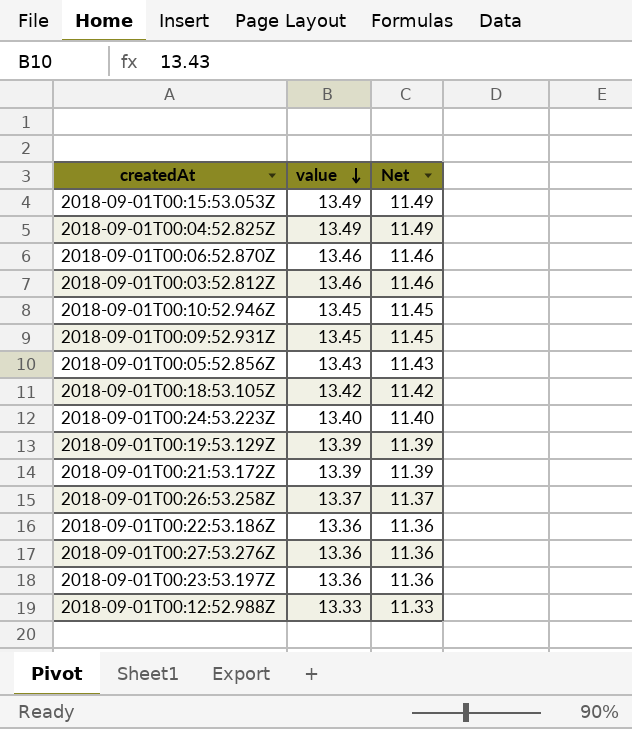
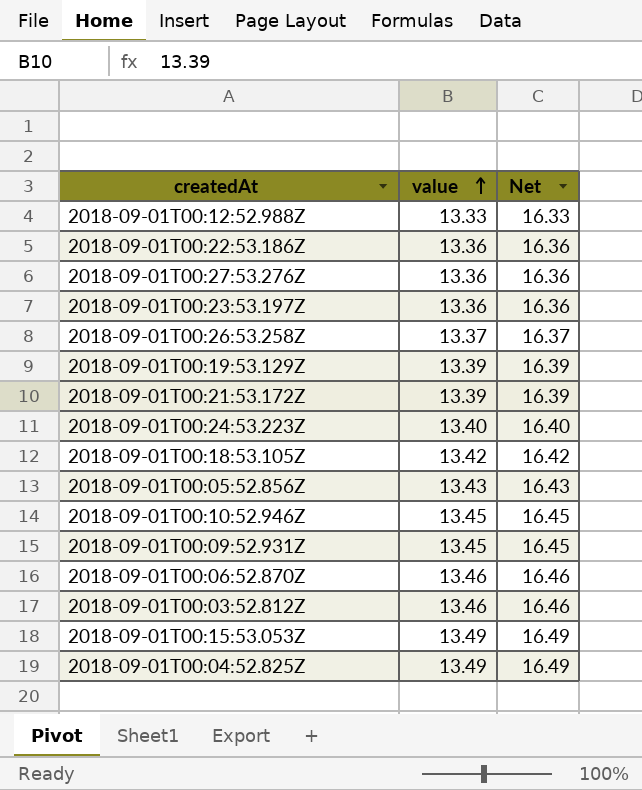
row order: value descending -> value ascending
column Net | formula: [value] - 2 -> [value] + 3

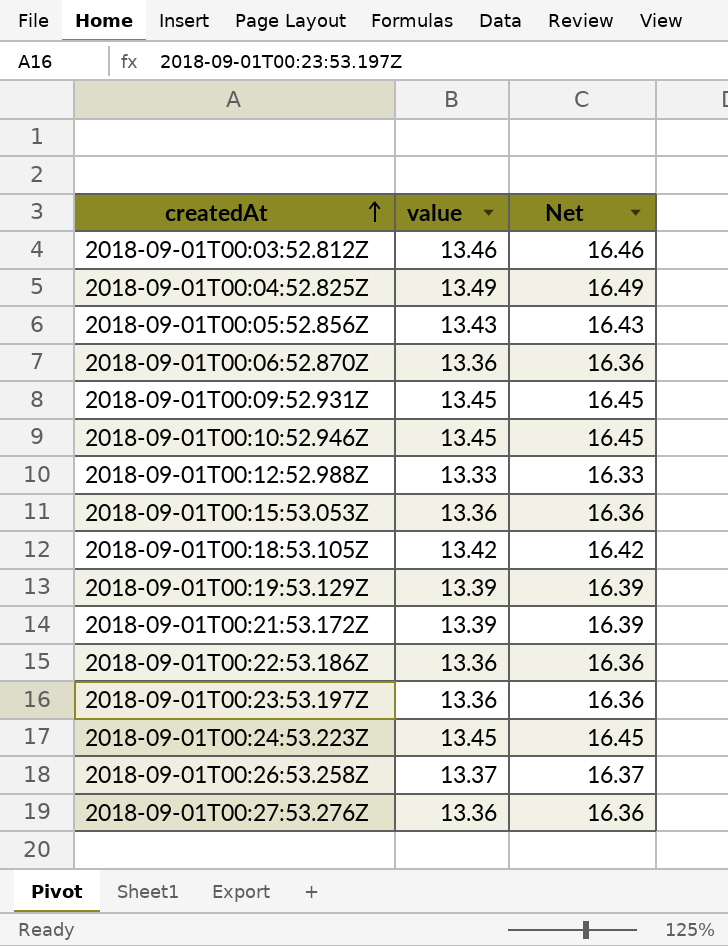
row order: value ascending -> createdAt ascending
2018-09-01T00:06:52.870Z | value: 13.46 -> 13.36
2018-09-01T00:06:52.870Z | Net: 16.46 -> 16.36
2018-09-01T00:15:53.053Z | value: 13.49 -> 13.36
2018-09-01T00:15:53.053Z | Net: 16.49 -> 16.36
2018-09-01T00:24:53.223Z | value: 13.40 -> 13.45
2018-09-01T00:24:53.223Z | Net: 16.40 -> 16.45

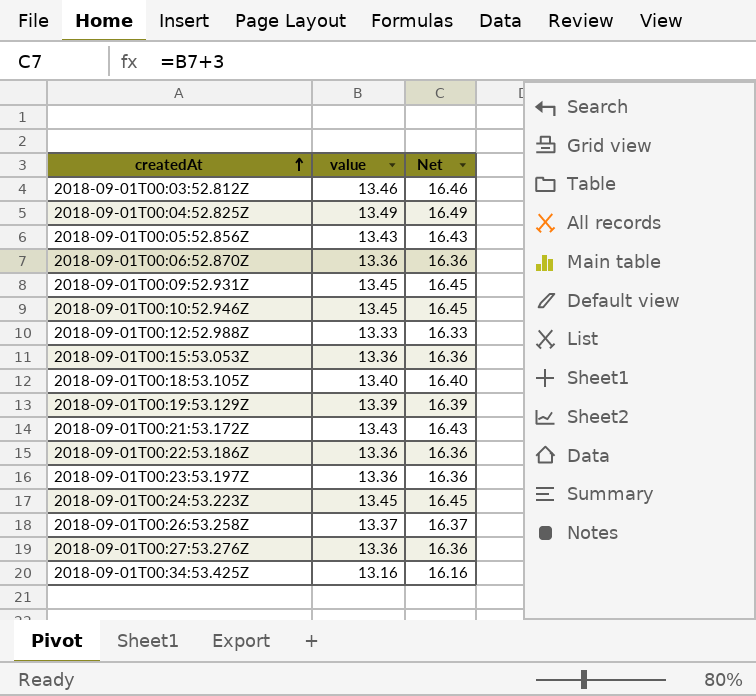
2018-09-01T00:18:53.105Z | value: 13.42 -> 13.40
2018-09-01T00:18:53.105Z | Net: 16.42 -> 16.40
2018-09-01T00:21:53.172Z | value: 13.39 -> 13.43
2018-09-01T00:21:53.172Z | Net: 16.39 -> 16.43
row 2018-09-01T00:34:53.425Z: none -> 13.16 | 16.16

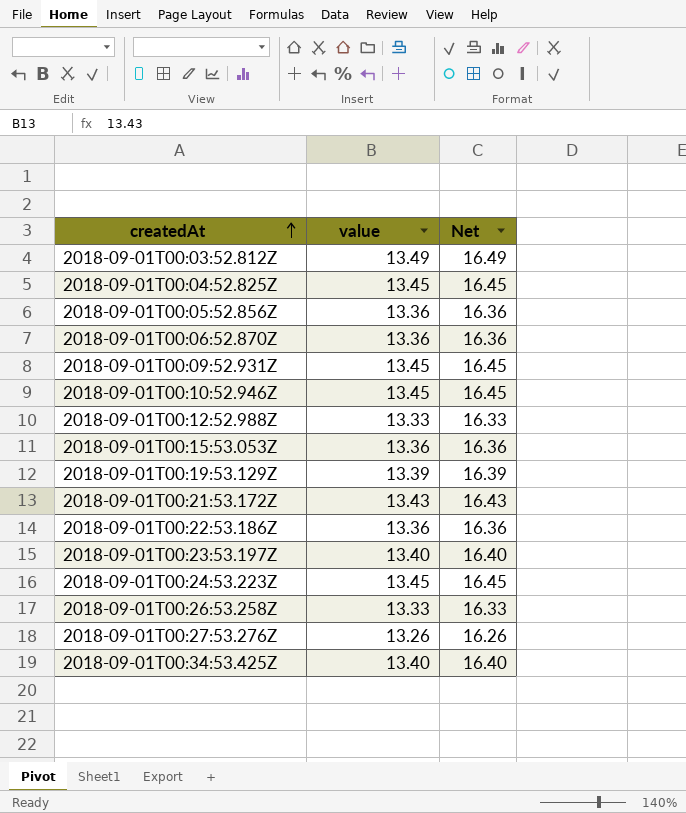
row 2018-09-01T00:18:53.105Z: 13.40 | 16.40 -> none
2018-09-01T00:03:52.812Z | value: 13.46 -> 13.49
2018-09-01T00:03:52.812Z | Net: 16.46 -> 16.49
2018-09-01T00:04:52.825Z | value: 13.49 -> 13.45
2018-09-01T00:04:52.825Z | Net: 16.49 -> 16.45
2018-09-01T00:05:52.856Z | value: 13.43 -> 13.36
2018-09-01T00:05:52.856Z | Net: 16.43 -> 16.36
2018-09-01T00:23:53.197Z | value: 13.36 -> 13.40
2018-09-01T00:23:53.197Z | Net: 16.36 -> 16.40
2018-09-01T00:26:53.258Z | value: 13.37 -> 13.33
2018-09-01T00:26:53.258Z | Net: 16.37 -> 16.33
2018-09-01T00:27:53.276Z | value: 13.36 -> 13.26
2018-09-01T00:27:53.276Z | Net: 16.36 -> 16.26
2018-09-01T00:34:53.425Z | value: 13.16 -> 13.40
2018-09-01T00:34:53.425Z | Net: 16.16 -> 16.40

